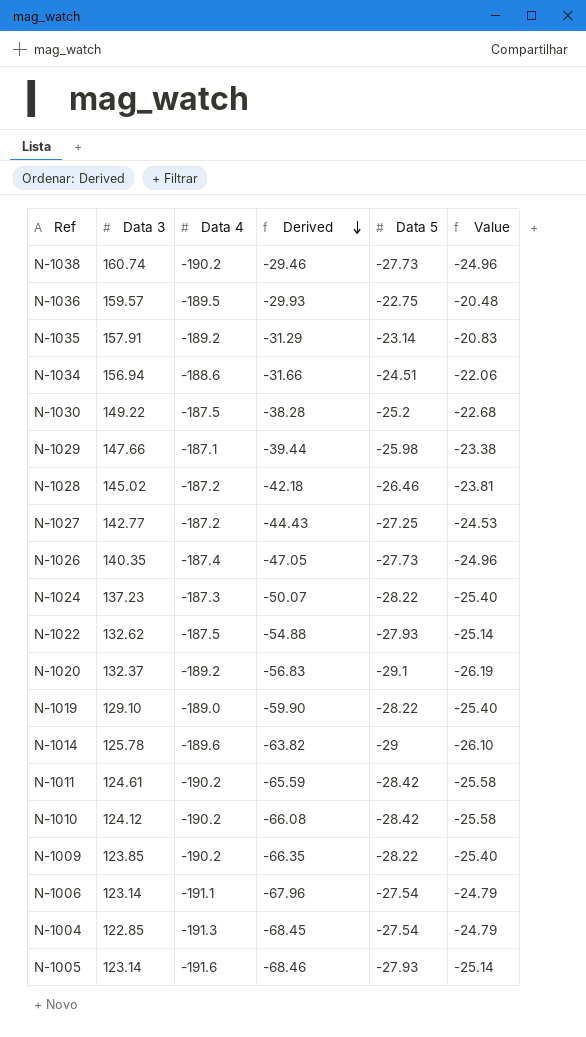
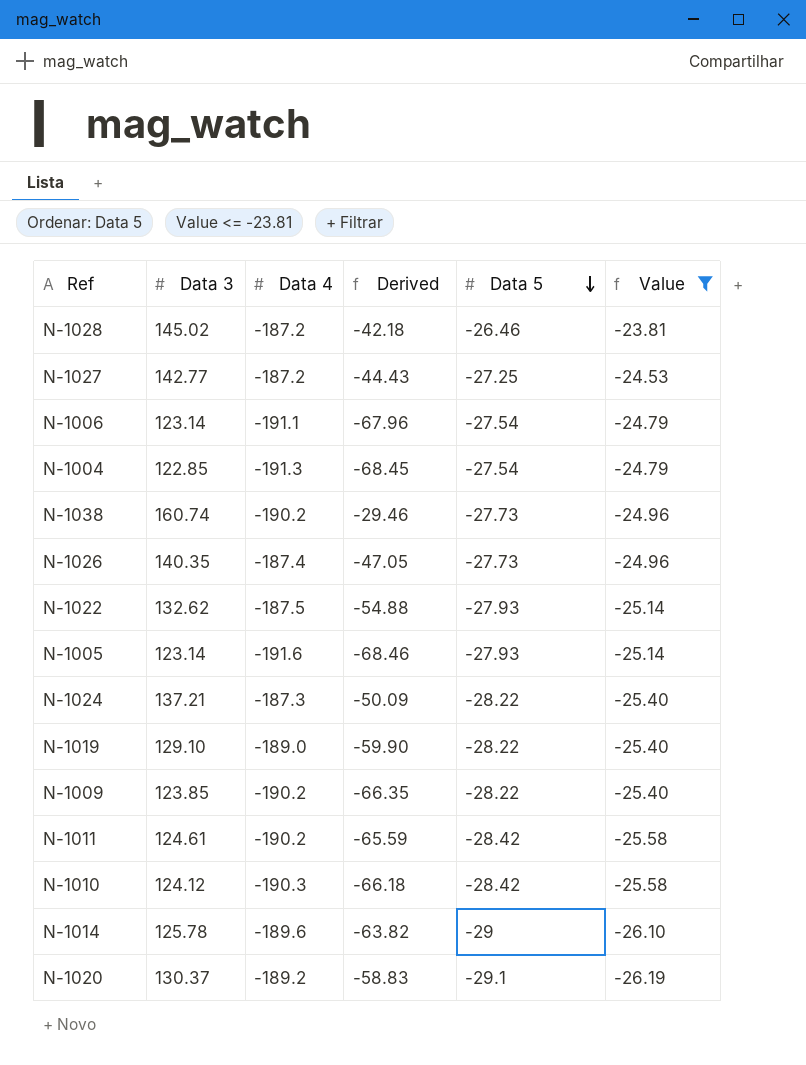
filter: none -> Value <= -23.81
row order: Derived descending -> Data 5 descending
N-1024 | Data 3: 137.23 -> 137.21
N-1024 | Derived: -50.07 -> -50.09
N-1010 | Data 4: -190.2 -> -190.3
N-1010 | Derived: -66.08 -> -66.18
N-1020 | Data 3: 132.37 -> 130.37
N-1020 | Derived: -56.83 -> -58.83

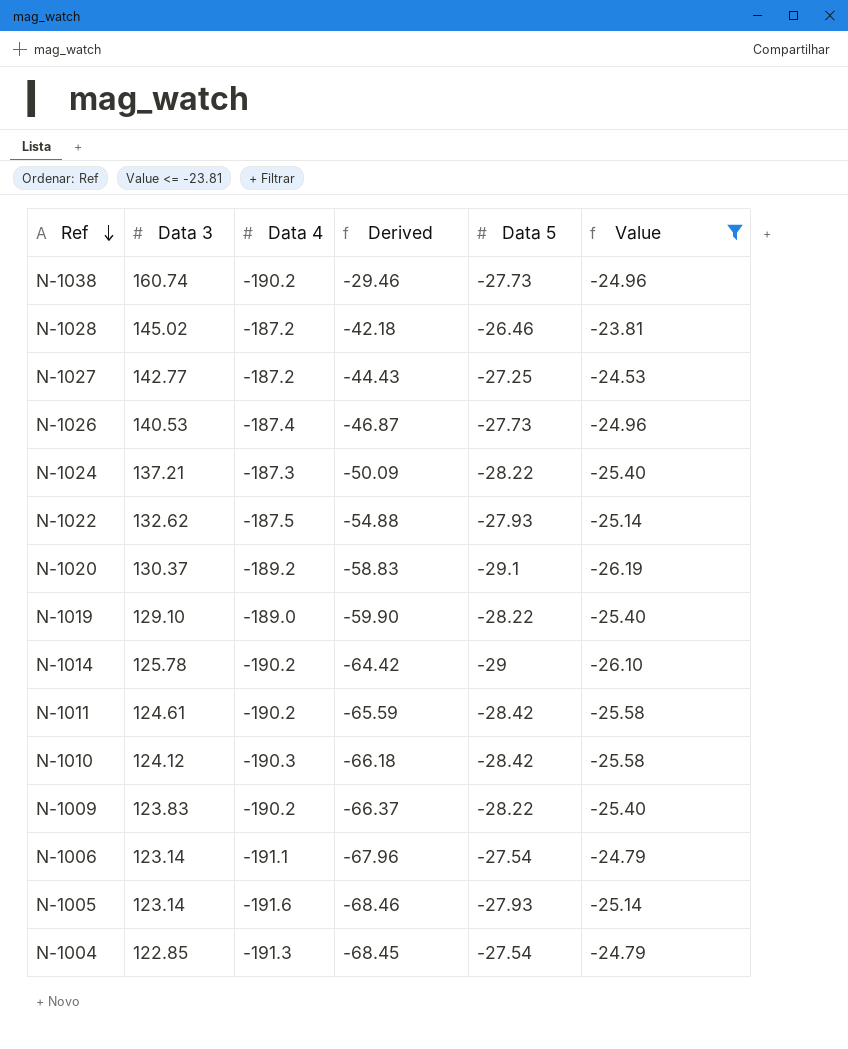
row order: Data 5 descending -> Ref descending
N-1026 | Data 3: 140.35 -> 140.53
N-1026 | Derived: -47.05 -> -46.87
N-1014 | Data 4: -189.6 -> -190.2
N-1014 | Derived: -63.82 -> -64.42
N-1009 | Data 3: 123.85 -> 123.83
N-1009 | Derived: -66.35 -> -66.37

